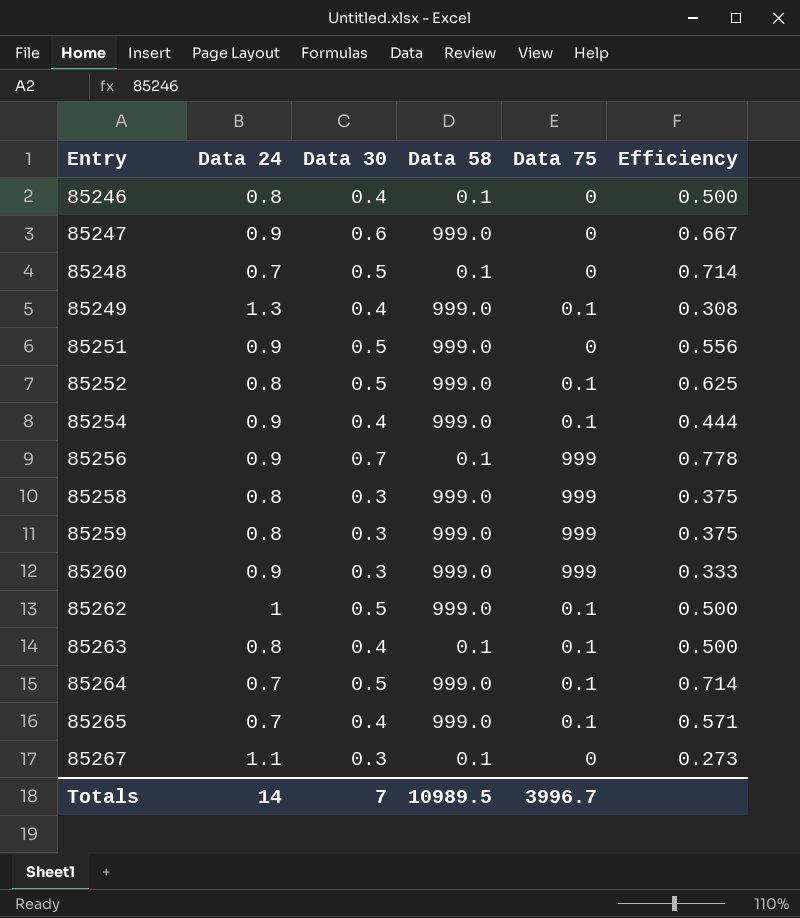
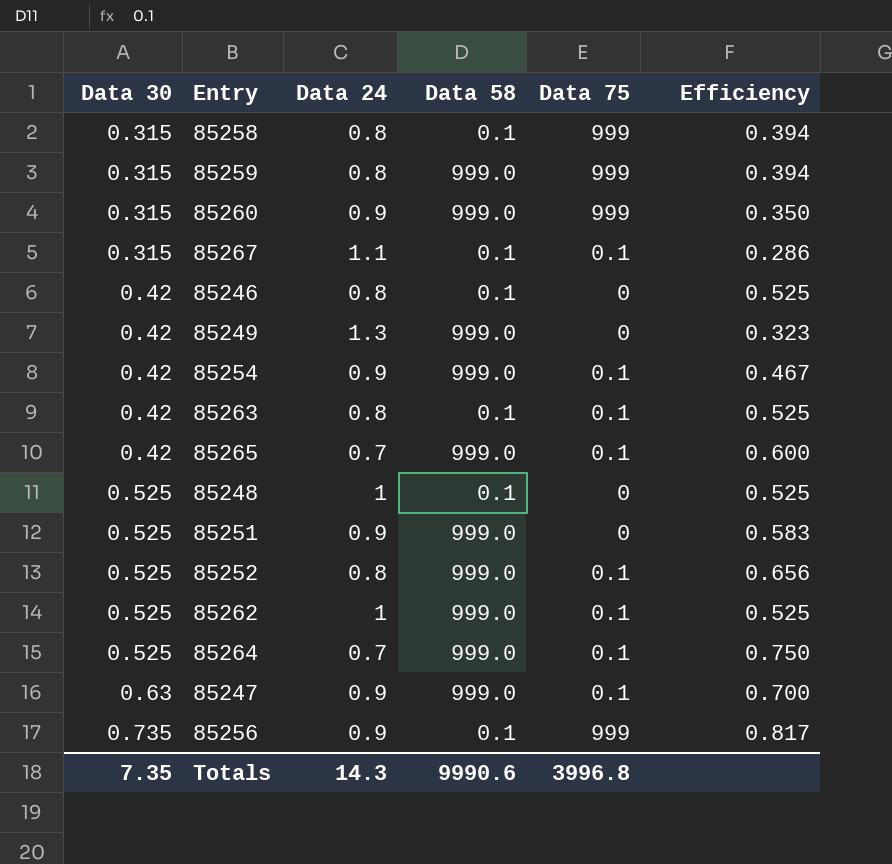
row order: Entry ascending -> Data 30 ascending
column Data 30 | position: 3 -> 1
85258 | Data 30: 0.3 -> 0.315
85258 | Data 58: 999.0 -> 0.1
85258 | Efficiency: 0.375 -> 0.394
85259 | Data 30: 0.3 -> 0.315
85259 | Efficiency: 0.375 -> 0.394
85260 | Data 30: 0.3 -> 0.315
85260 | Efficiency: 0.333 -> 0.350
85267 | Data 30: 0.3 -> 0.315
85267 | Data 75: 0 -> 0.1
85267 | Efficiency: 0.273 -> 0.286
85246 | Data 30: 0.4 -> 0.42
85246 | Efficiency: 0.500 -> 0.525
85249 | Data 30: 0.4 -> 0.42
85249 | Data 75: 0.1 -> 0
85249 | Efficiency: 0.308 -> 0.323
85254 | Data 30: 0.4 -> 0.42
85254 | Efficiency: 0.444 -> 0.467
85263 | Data 30: 0.4 -> 0.42
85263 | Efficiency: 0.500 -> 0.525
85265 | Data 30: 0.4 -> 0.42
85265 | Efficiency: 0.571 -> 0.600
85248 | Data 30: 0.5 -> 0.525
85248 | Data 24: 0.7 -> 1
85248 | Efficiency: 0.714 -> 0.525
85251 | Data 30: 0.5 -> 0.525
85251 | Efficiency: 0.556 -> 0.583
85252 | Data 30: 0.5 -> 0.525
85252 | Efficiency: 0.625 -> 0.656
85262 | Data 30: 0.5 -> 0.525
85262 | Efficiency: 0.500 -> 0.525
85264 | Data 30: 0.5 -> 0.525
85264 | Efficiency: 0.714 -> 0.750
85247 | Data 30: 0.6 -> 0.63
85247 | Data 75: 0 -> 0.1
85247 | Efficiency: 0.667 -> 0.700
85256 | Data 30: 0.7 -> 0.735
85256 | Efficiency: 0.778 -> 0.817
Totals | Data 30: 7 -> 7.35
Totals | Data 24: 14 -> 14.3
Totals | Data 58: 10989.5 -> 9990.6
Totals | Data 75: 3996.7 -> 3996.8

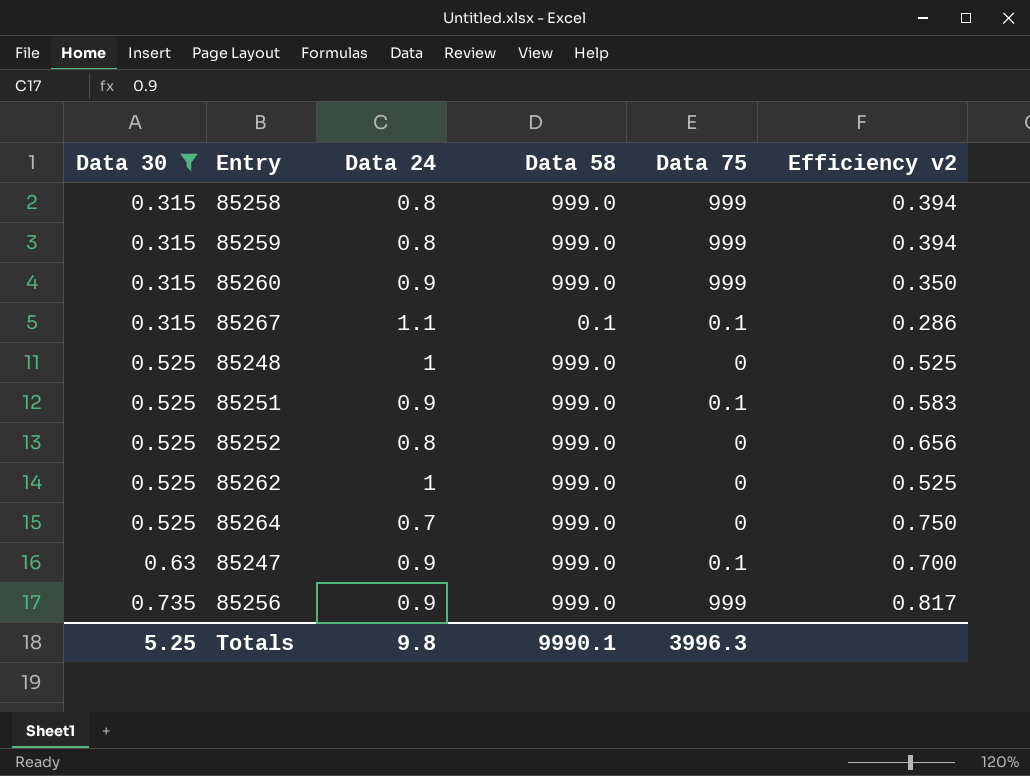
filter: none -> Data 30 != 0.42
column name: Efficiency -> Efficiency v2
85258 | Data 58: 0.1 -> 999.0
85248 | Data 58: 0.1 -> 999.0
85251 | Data 75: 0 -> 0.1
85252 | Data 75: 0.1 -> 0
85262 | Data 75: 0.1 -> 0
85264 | Data 75: 0.1 -> 0
85256 | Data 58: 0.1 -> 999.0
Totals | Data 30: 7.35 -> 5.25
Totals | Data 24: 14.3 -> 9.8
Totals | Data 58: 9990.6 -> 9990.1
Totals | Data 75: 3996.8 -> 3996.3

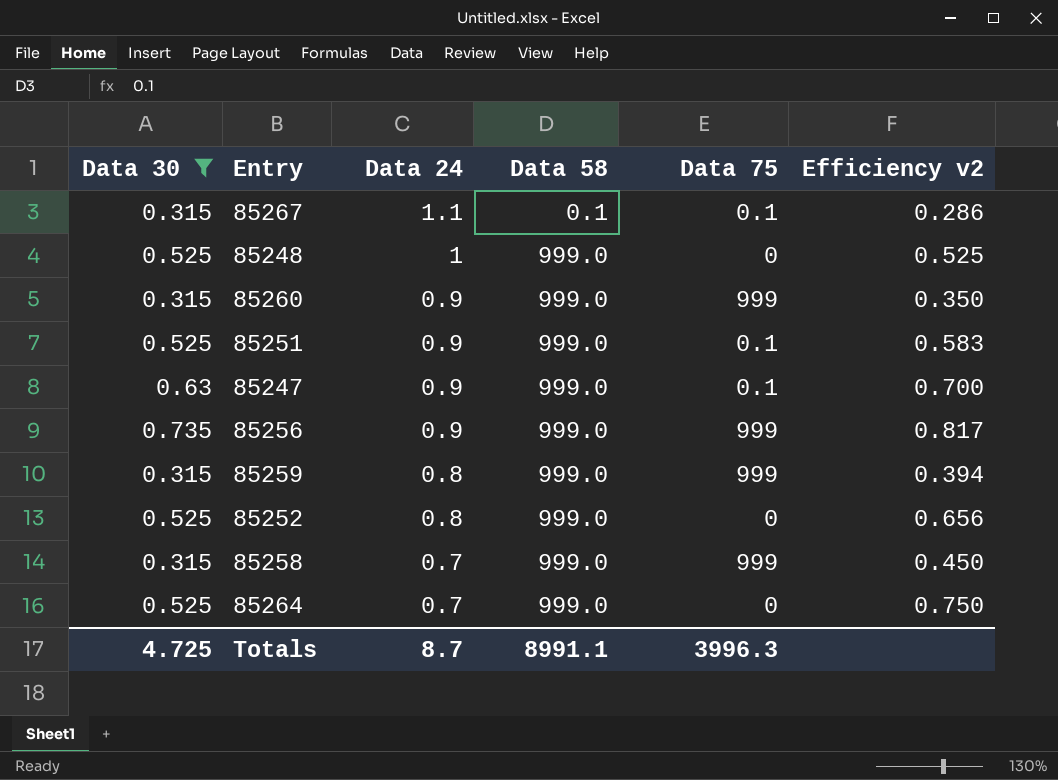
row order: Data 30 ascending -> Data 24 descending
row 85262: 0.525 | 1 | 999.0 | 0 | 0.525 -> none
85258 | Data 24: 0.8 -> 0.7
85258 | Efficiency v2: 0.394 -> 0.450
Totals | Data 30: 5.25 -> 4.725
Totals | Data 24: 9.8 -> 8.7
Totals | Data 58: 9990.1 -> 8991.1

